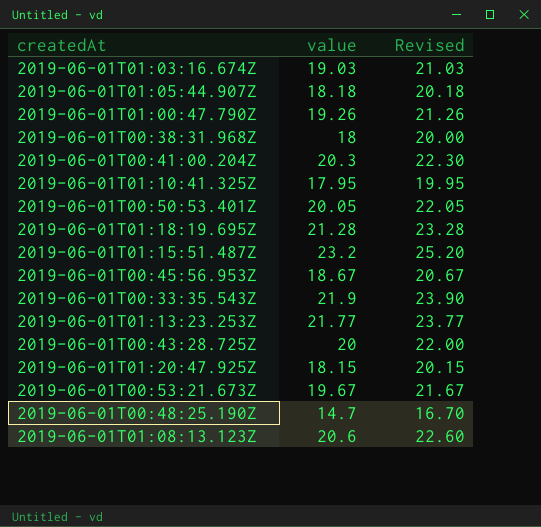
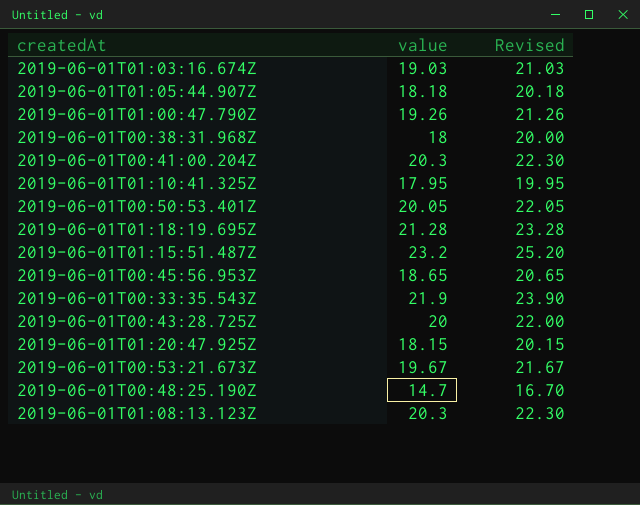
row 2019-06-01T01:13:23.253Z: 21.77 | 23.77 -> none
2019-06-01T00:45:56.953Z | value: 18.67 -> 18.65
2019-06-01T00:45:56.953Z | Revised: 20.67 -> 20.65
2019-06-01T01:08:13.123Z | value: 20.6 -> 20.3
2019-06-01T01:08:13.123Z | Revised: 22.60 -> 22.30

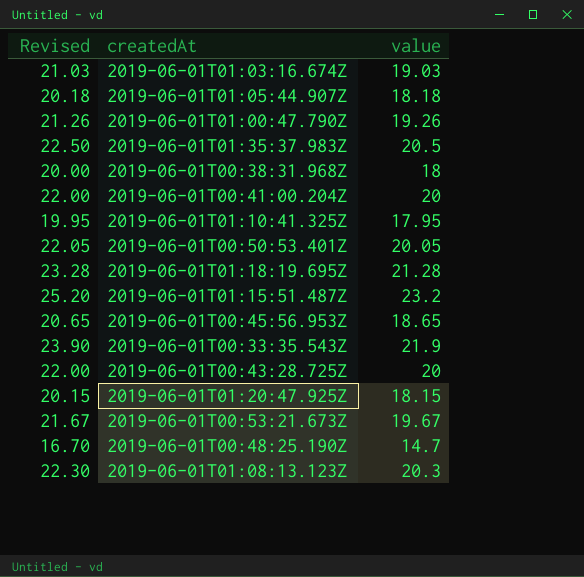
column Revised | position: 3 -> 1
row 2019-06-01T01:35:37.983Z: none -> 22.50 | 20.5
2019-06-01T00:41:00.204Z | Revised: 22.30 -> 22.00
2019-06-01T00:41:00.204Z | value: 20.3 -> 20

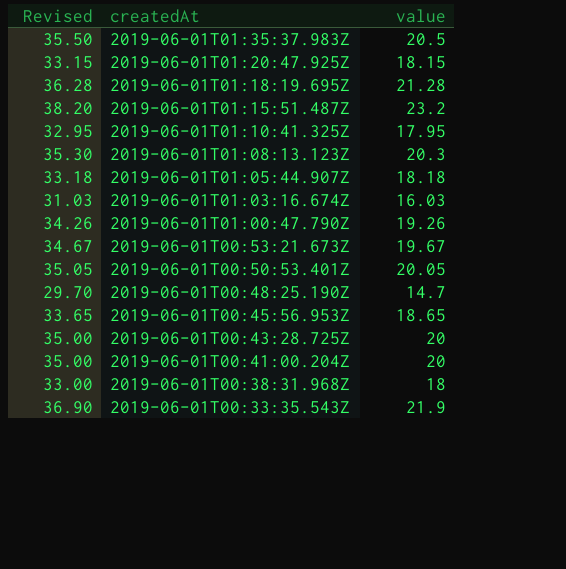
row order: none -> createdAt descending
column Revised | formula: [value] + 2 -> [value] + 15
2019-06-01T01:03:16.674Z | value: 19.03 -> 16.03

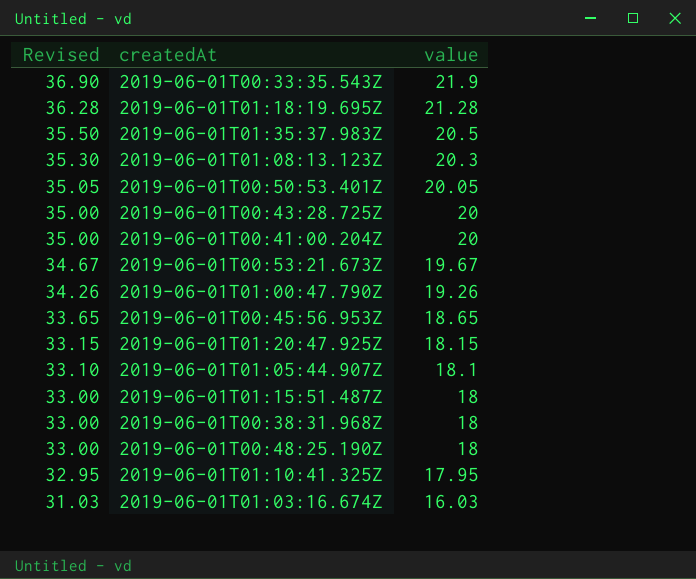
row order: createdAt descending -> Revised descending
2019-06-01T01:05:44.907Z | Revised: 33.18 -> 33.10
2019-06-01T01:05:44.907Z | value: 18.18 -> 18.1
2019-06-01T01:15:51.487Z | Revised: 38.20 -> 33.00
2019-06-01T01:15:51.487Z | value: 23.2 -> 18
2019-06-01T00:48:25.190Z | Revised: 29.70 -> 33.00
2019-06-01T00:48:25.190Z | value: 14.7 -> 18

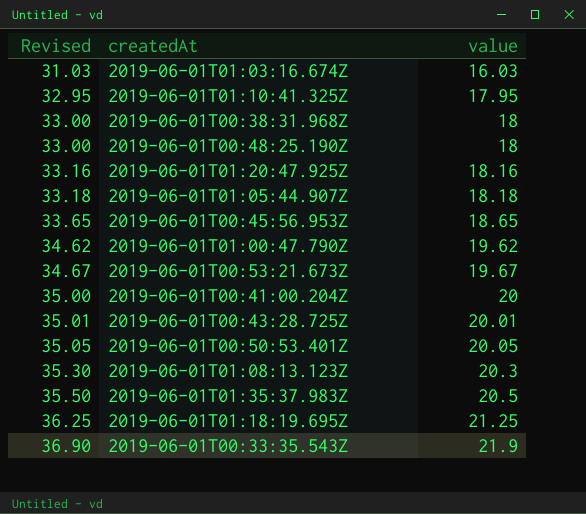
row order: Revised descending -> Revised ascending
row 2019-06-01T01:15:51.487Z: 33.00 | 18 -> none
2019-06-01T01:20:47.925Z | Revised: 33.15 -> 33.16
2019-06-01T01:20:47.925Z | value: 18.15 -> 18.16
2019-06-01T01:05:44.907Z | Revised: 33.10 -> 33.18
2019-06-01T01:05:44.907Z | value: 18.1 -> 18.18
2019-06-01T01:00:47.790Z | Revised: 34.26 -> 34.62
2019-06-01T01:00:47.790Z | value: 19.26 -> 19.62
2019-06-01T00:43:28.725Z | Revised: 35.00 -> 35.01
2019-06-01T00:43:28.725Z | value: 20 -> 20.01
2019-06-01T01:18:19.695Z | Revised: 36.28 -> 36.25
2019-06-01T01:18:19.695Z | value: 21.28 -> 21.25

